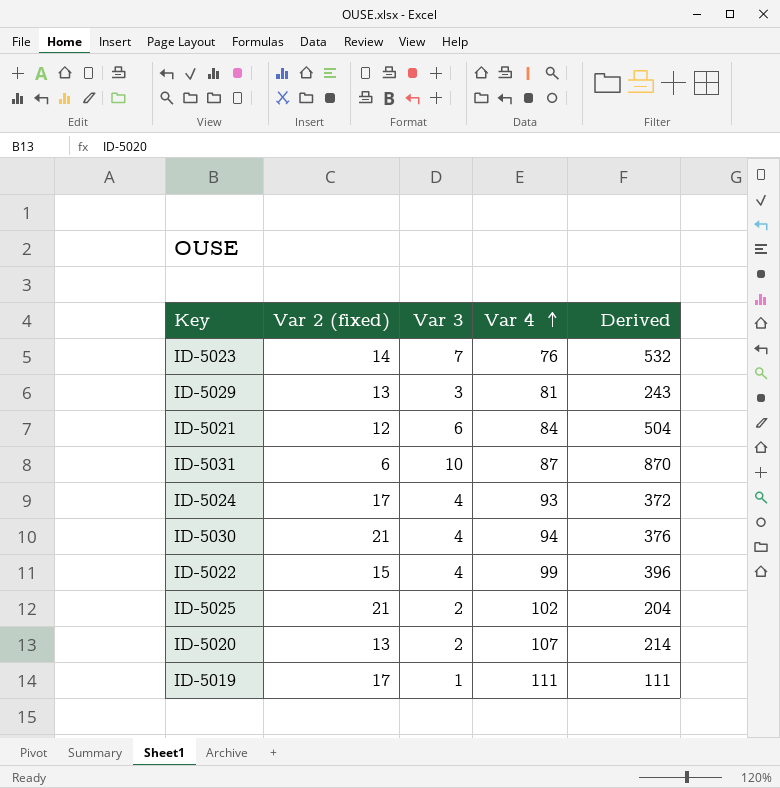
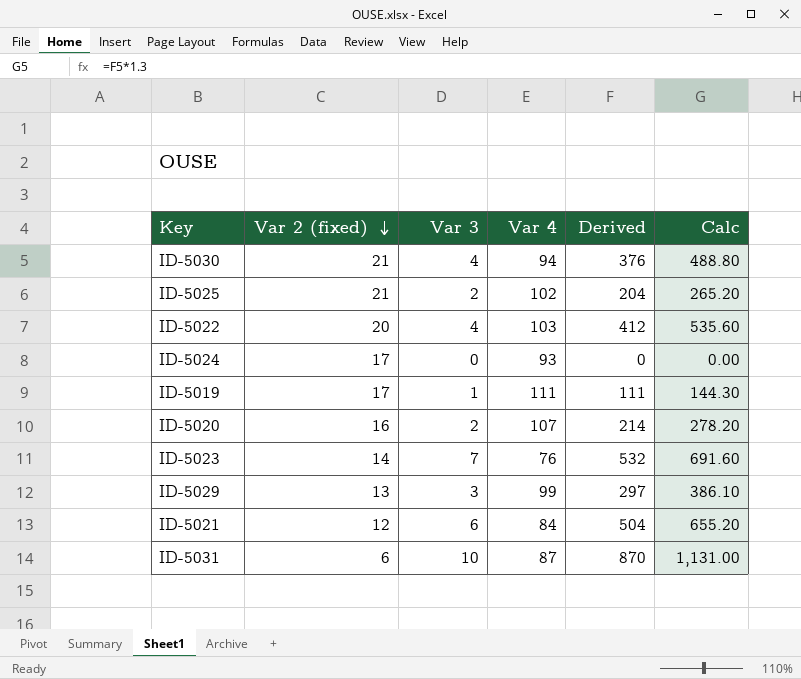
row order: Var 4 ascending -> Var 2 (fixed) descending
column Calc | formula: none -> [Derived] * 1.3
ID-5022 | Var 2 (fixed): 15 -> 20
ID-5022 | Var 4: 99 -> 103
ID-5022 | Derived: 396 -> 412
ID-5024 | Var 3: 4 -> 0
ID-5024 | Derived: 372 -> 0
ID-5020 | Var 2 (fixed): 13 -> 16
ID-5029 | Var 4: 81 -> 99
ID-5029 | Derived: 243 -> 297

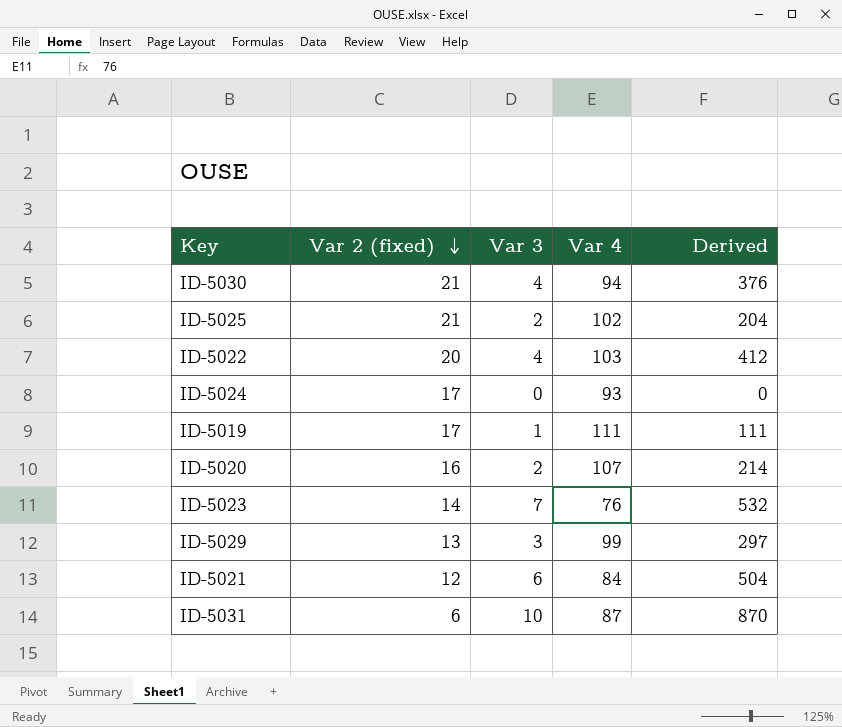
column Calc | formula: [Derived] * 1.3 -> none

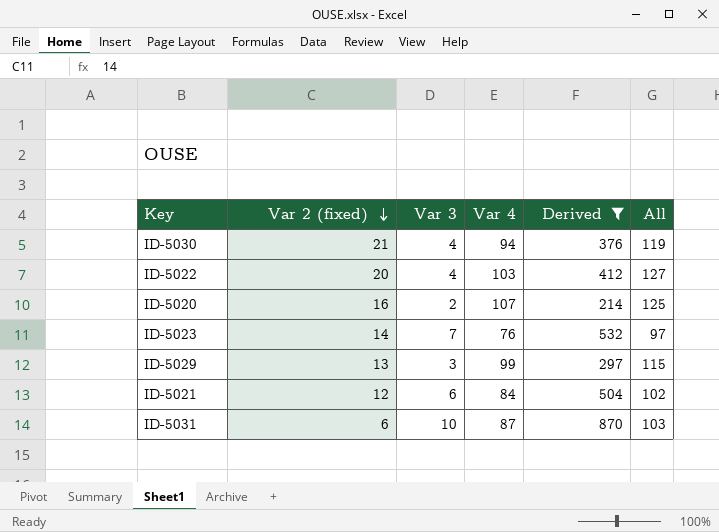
filter: none -> Derived >= 214
column All | formula: none -> [Var 2 (fixed)] + [Var 3] + [Var 4]

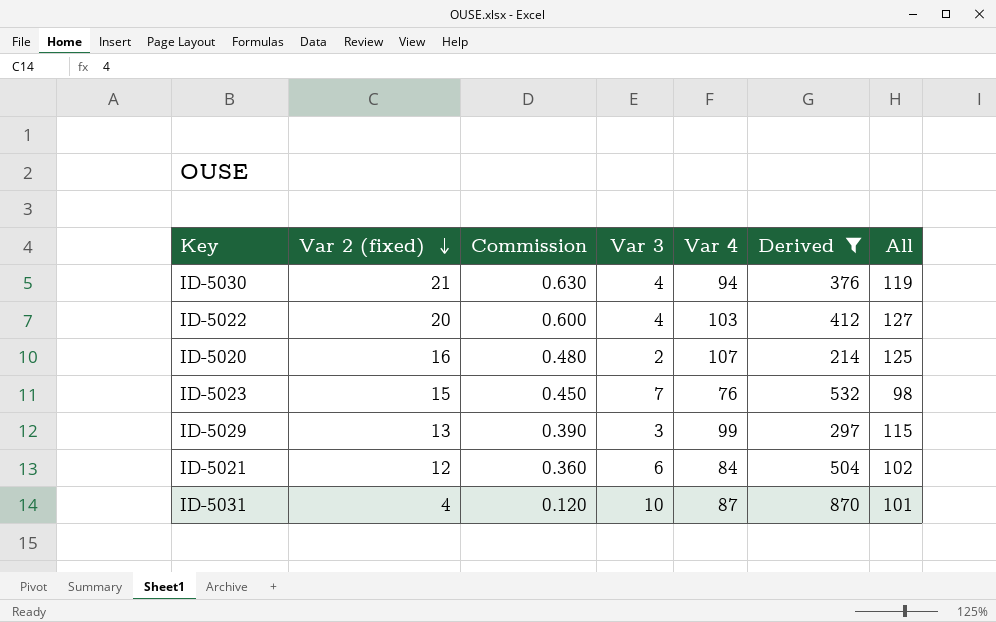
column Commission | formula: none -> [Var 2 (fixed)] * 0.03
ID-5023 | Var 2 (fixed): 14 -> 15
ID-5023 | All: 97 -> 98
ID-5031 | Var 2 (fixed): 6 -> 4
ID-5031 | All: 103 -> 101

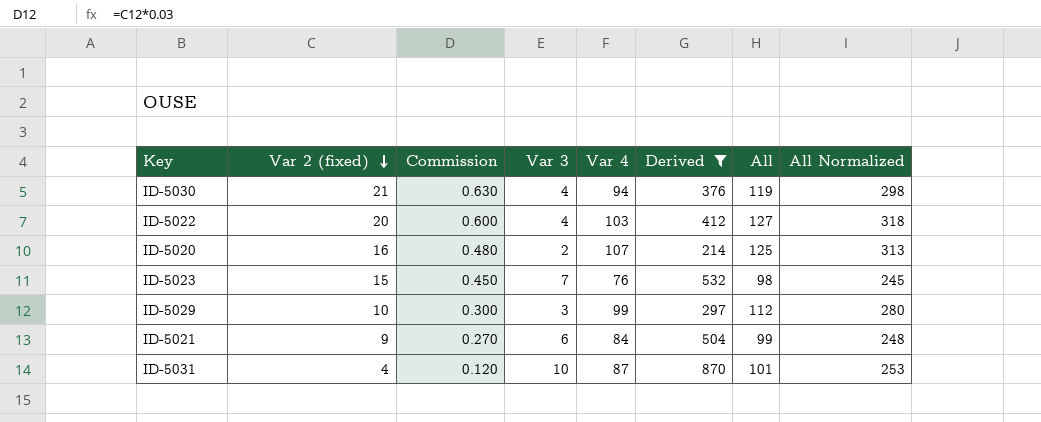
column All Normalized | formula: none -> [All] * 2.5
ID-5029 | Var 2 (fixed): 13 -> 10
ID-5029 | Commission: 0.390 -> 0.300
ID-5029 | All: 115 -> 112
ID-5021 | Var 2 (fixed): 12 -> 9
ID-5021 | Commission: 0.360 -> 0.270
ID-5021 | All: 102 -> 99

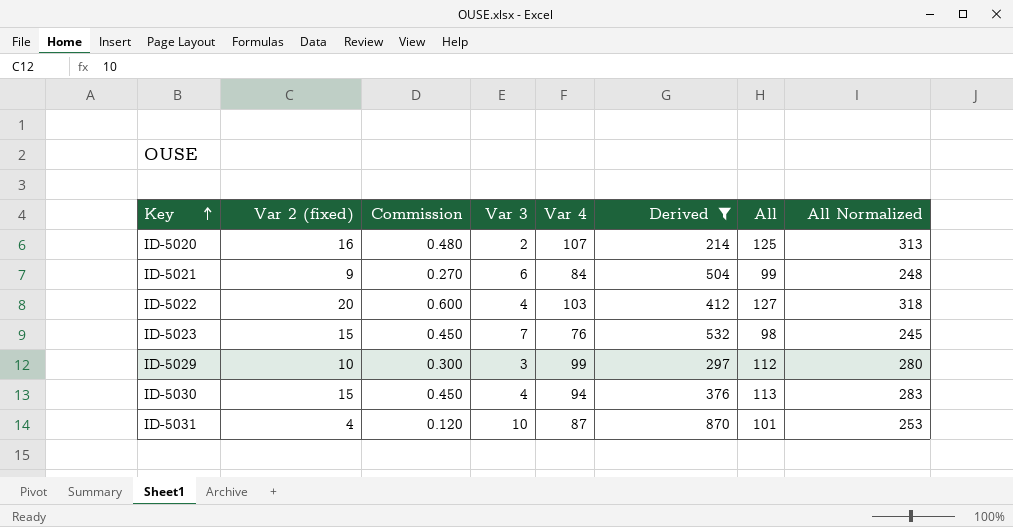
row order: Var 2 (fixed) descending -> Key ascending
ID-5030 | Var 2 (fixed): 21 -> 15
ID-5030 | Commission: 0.630 -> 0.450
ID-5030 | All: 119 -> 113
ID-5030 | All Normalized: 298 -> 283

